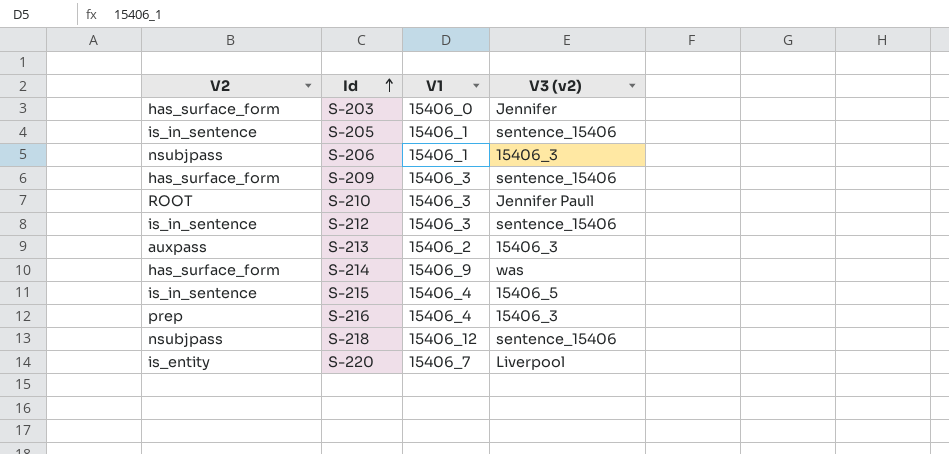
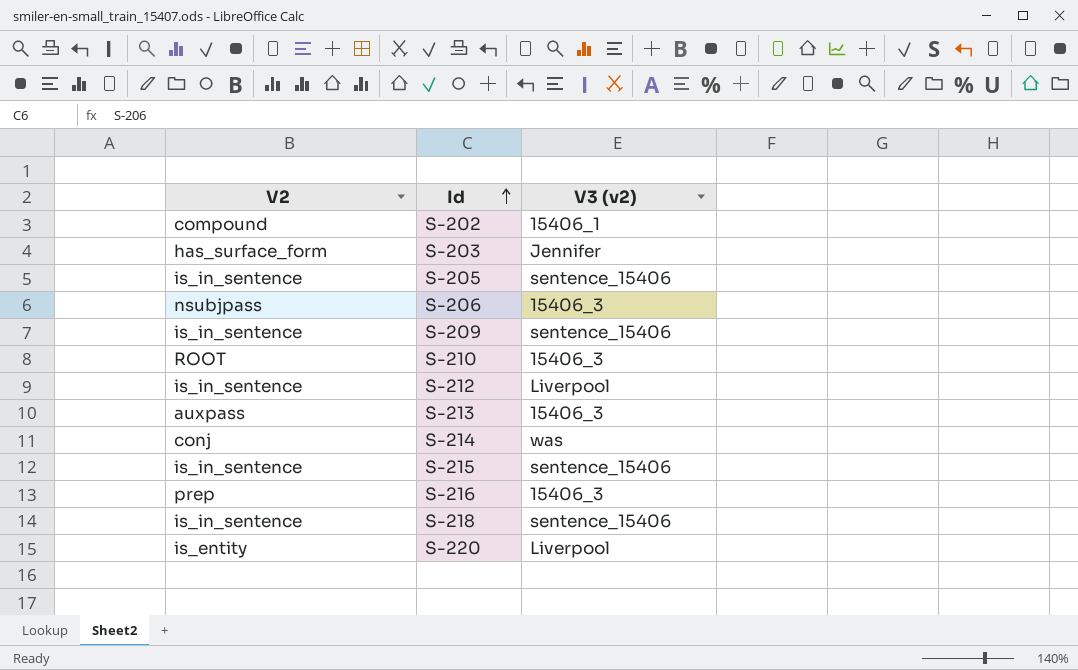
column V1 | position: 3 -> none
row S-202: none -> compound | 15406_1
S-209 | V2: has_surface_form -> is_in_sentence
S-210 | V3 (v2): Jennifer Paull -> 15406_3
S-212 | V3 (v2): sentence_15406 -> Liverpool
S-214 | V2: has_surface_form -> conj
S-215 | V3 (v2): 15406_5 -> sentence_15406
S-218 | V2: nsubjpass -> is_in_sentence

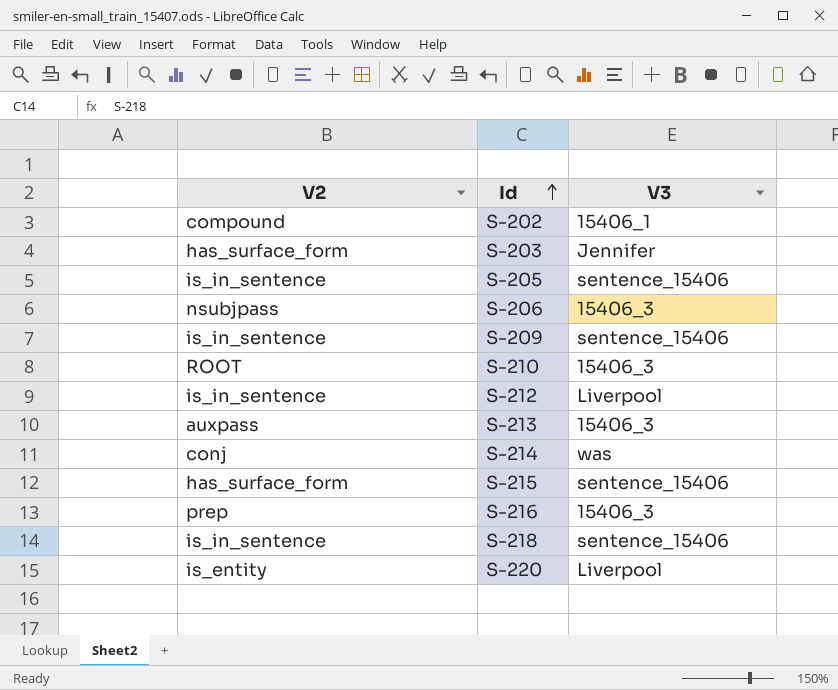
column name: V3 (v2) -> V3
S-215 | V2: is_in_sentence -> has_surface_form

